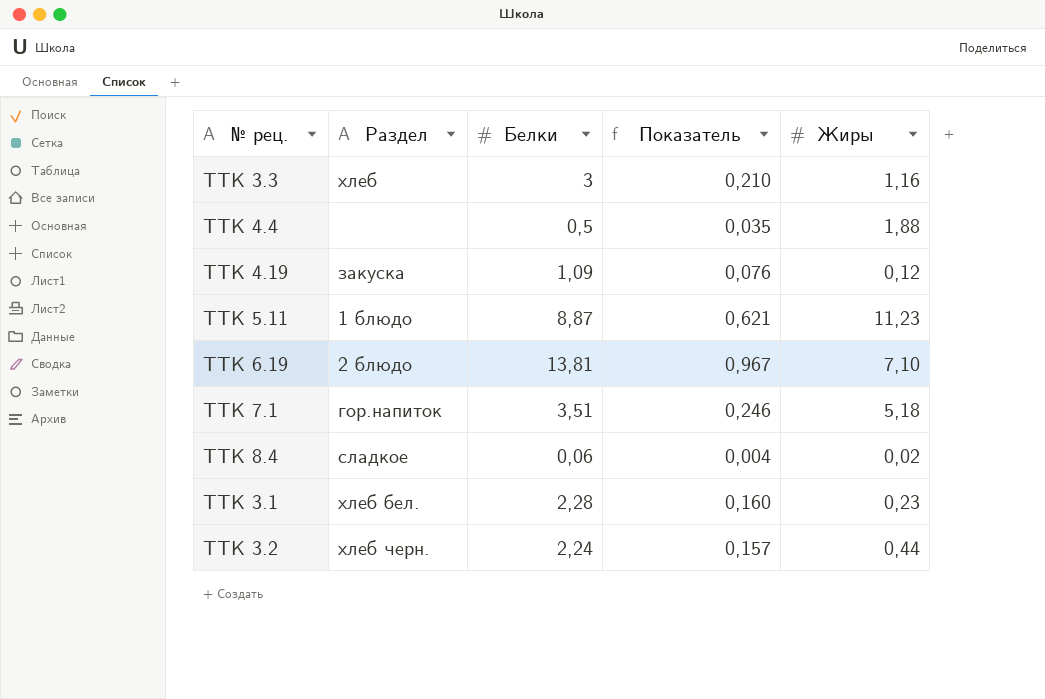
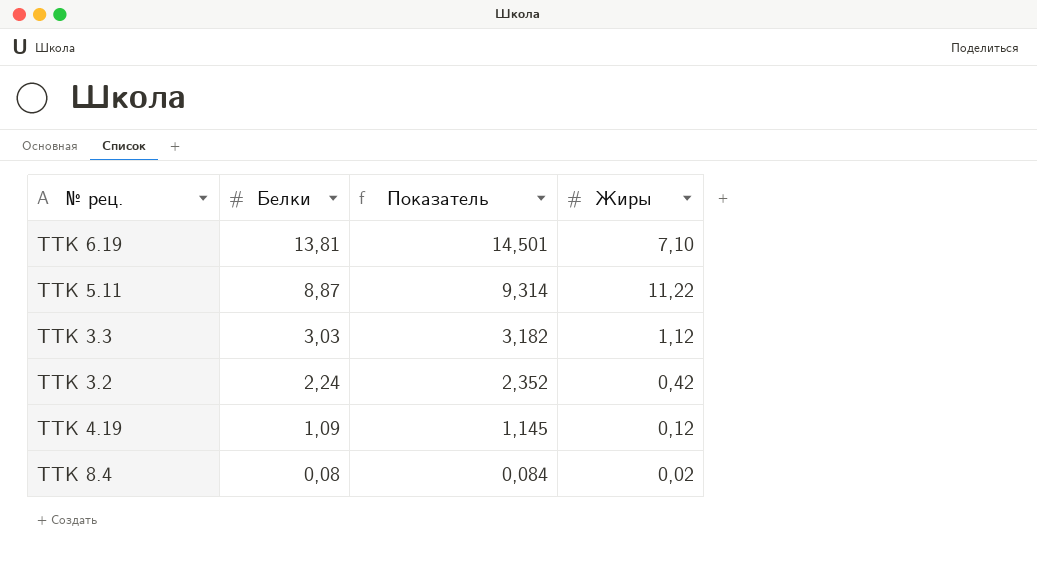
row order: none -> Белки descending
column Раздел | position: 2 -> none
column Показатель | formula: [Белки] * 0,07 -> [Белки] * 1,05
row ТТК 4.4: none | 0,5 | 0,035 | 1,88 -> none
row ТТК 7.1: гор.напиток | 3,51 | 0,246 | 5,18 -> none
row ТТК 3.1: хлеб бел. | 2,28 | 0,160 | 0,23 -> none
ТТК 5.11 | Жиры: 11,23 -> 11,22
ТТК 3.3 | Белки: 3 -> 3,03
ТТК 3.3 | Жиры: 1,16 -> 1,12
ТТК 3.2 | Жиры: 0,44 -> 0,42
ТТК 8.4 | Белки: 0,06 -> 0,08

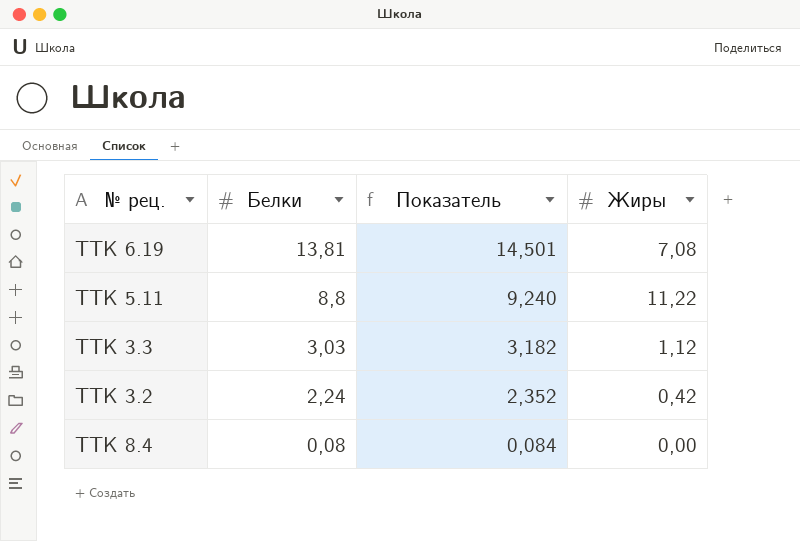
row ТТК 4.19: 1,09 | 1,145 | 0,12 -> none
ТТК 6.19 | Жиры: 7,10 -> 7,08
ТТК 5.11 | Белки: 8,87 -> 8,8
ТТК 5.11 | Показатель: 9,314 -> 9,240
ТТК 8.4 | Жиры: 0,02 -> 0,00

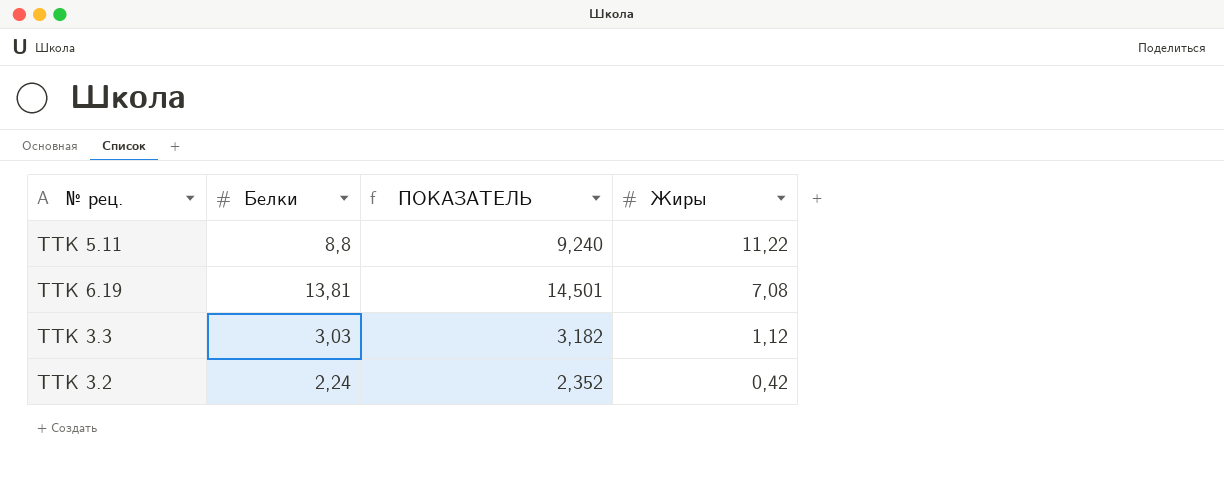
row order: Белки descending -> Жиры descending
column name: Показатель -> ПОКАЗАТЕЛЬ
row ТТК 8.4: 0,08 | 0,084 | 0,00 -> none

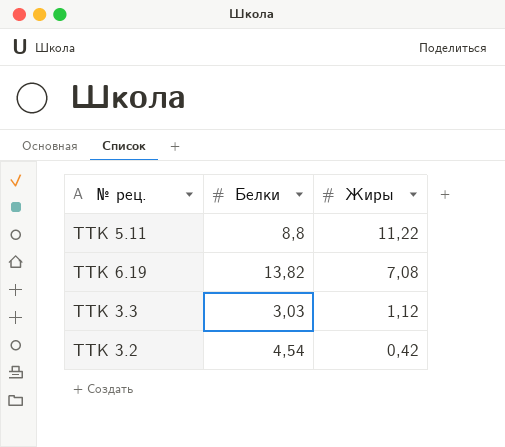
column ПОКАЗАТЕЛЬ | formula: [Белки] * 1,05 -> none
ТТК 6.19 | Белки: 13,81 -> 13,82
ТТК 3.2 | Белки: 2,24 -> 4,54

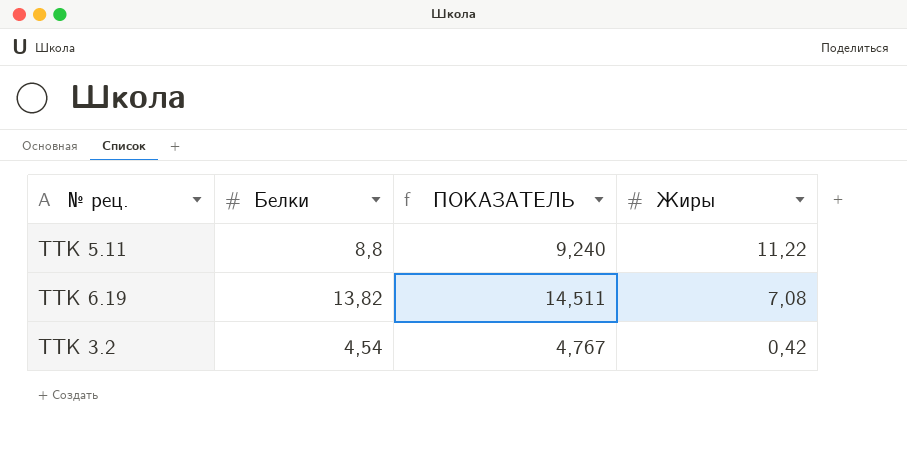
column ПОКАЗАТЕЛЬ | formula: none -> [Белки] * 1,05
row ТТК 3.3: 3,03 | 1,12 -> none

